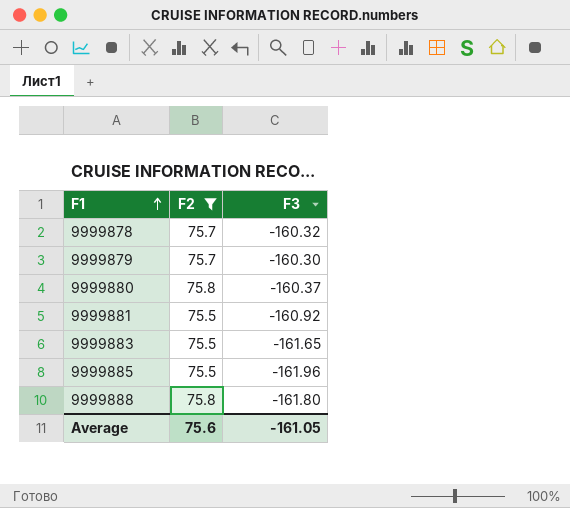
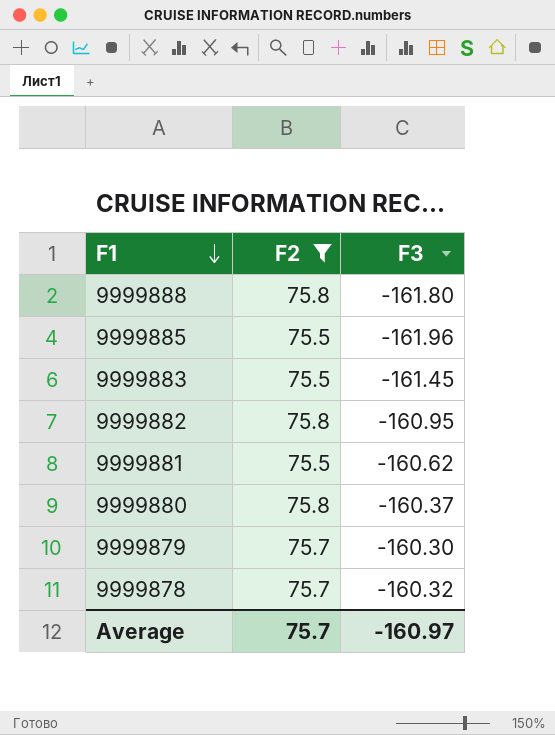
row order: F1 ascending -> F1 descending
9999883 | F3: -161.65 -> -161.45
row 9999882: none -> 75.8 | -160.95
9999881 | F3: -160.92 -> -160.62
Average | F2: 75.6 -> 75.7
Average | F3: -161.05 -> -160.97

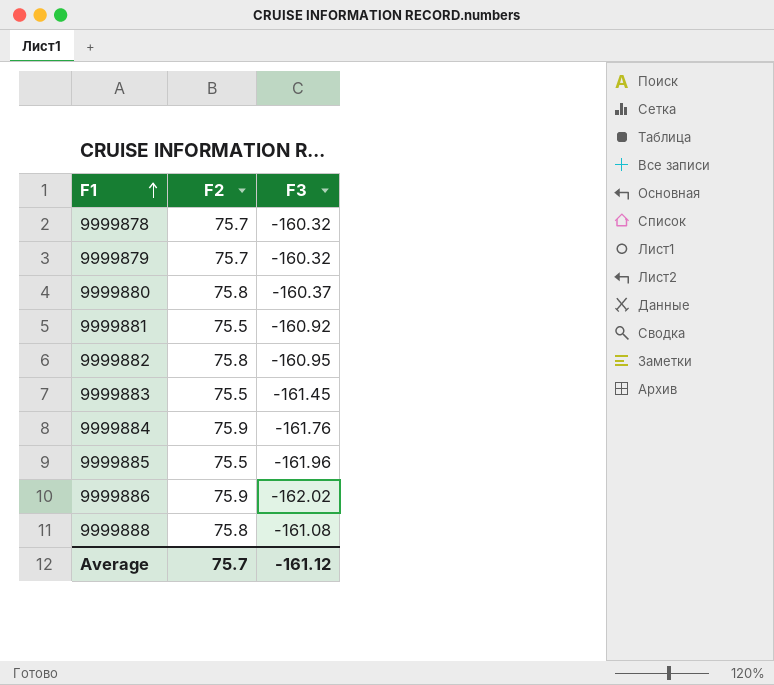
filter: F2 != 75.9 -> none
row order: F1 descending -> F1 ascending
9999879 | F3: -160.30 -> -160.32
9999881 | F3: -160.62 -> -160.92
9999888 | F3: -161.80 -> -161.08
Average | F3: -160.97 -> -161.12

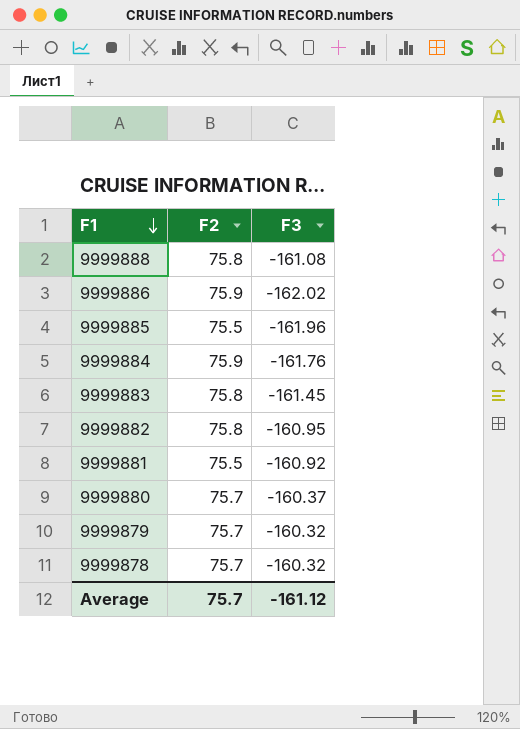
row order: F1 ascending -> F1 descending
9999883 | F2: 75.5 -> 75.8
9999880 | F2: 75.8 -> 75.7

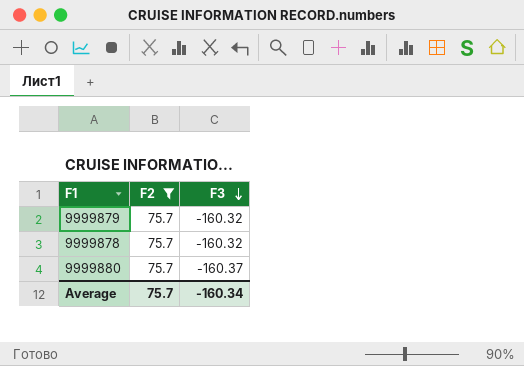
filter: none -> F2 = 75.7
row order: F1 descending -> F3 descending
Average | F3: -161.12 -> -160.34

